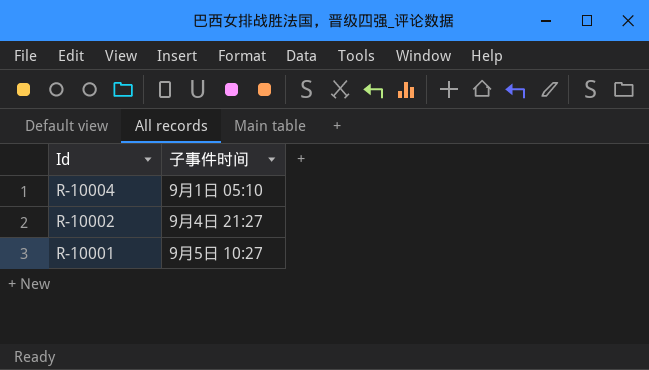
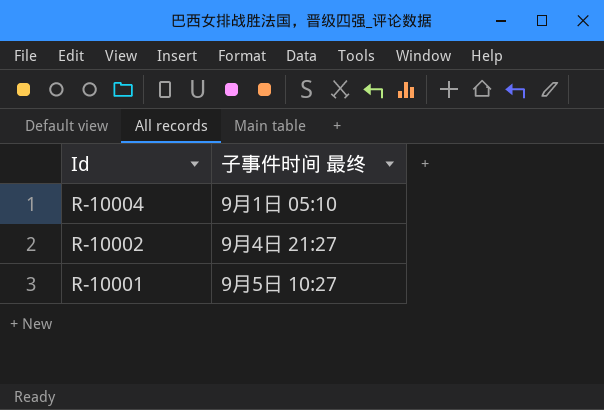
column name: 子事件时间 -> 子事件时间 最终

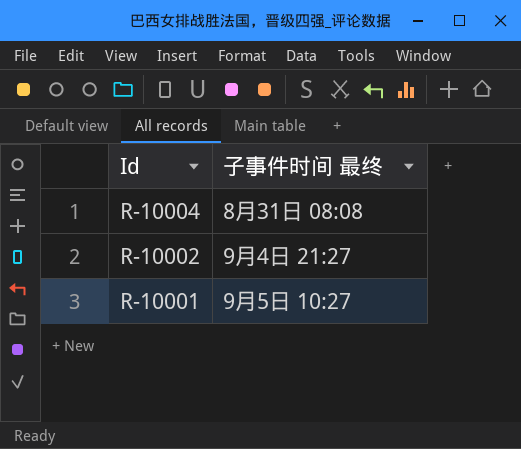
R-10004 | 子事件时间 最终: 9月1日 05:10 -> 8月31日 08:08

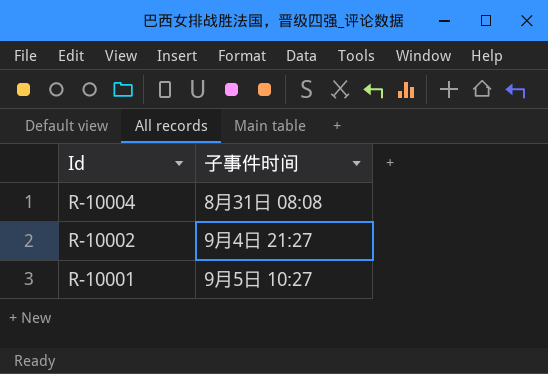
column name: 子事件时间 最终 -> 子事件时间

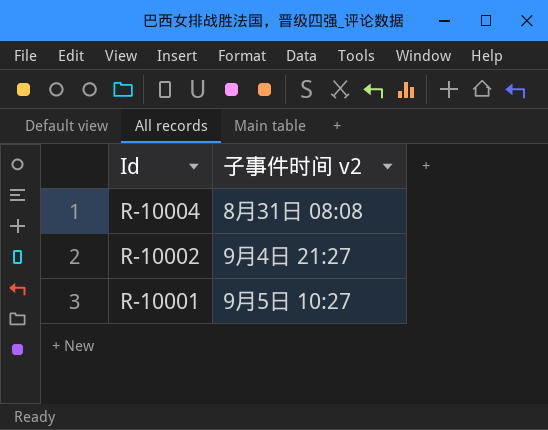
column name: 子事件时间 -> 子事件时间 v2

